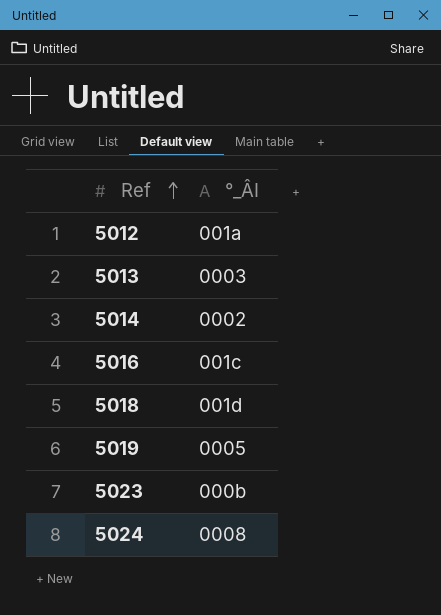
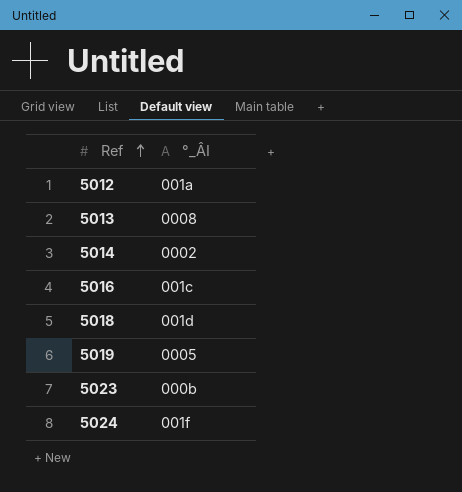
5013 | °_ÂI: 0003 -> 0008
5024 | °_ÂI: 0008 -> 001f

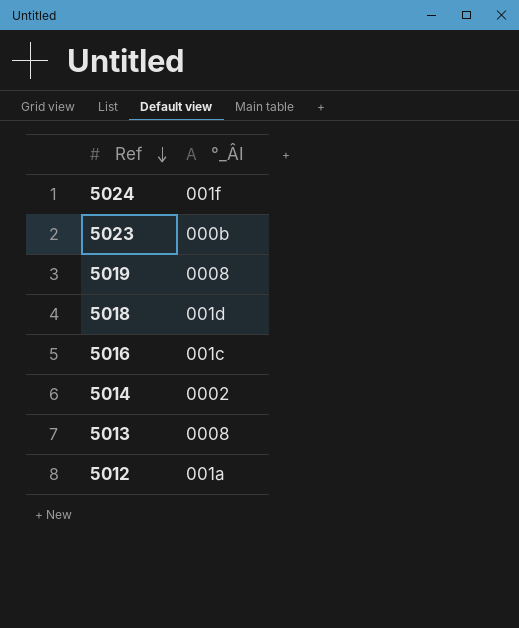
row order: Ref ascending -> Ref descending
5019 | °_ÂI: 0005 -> 0008

